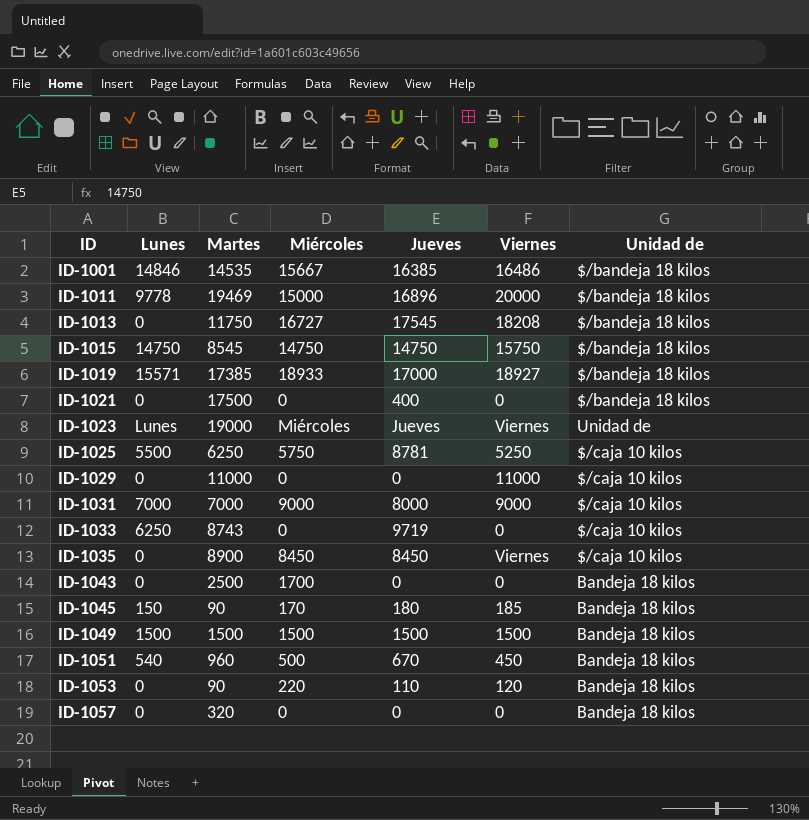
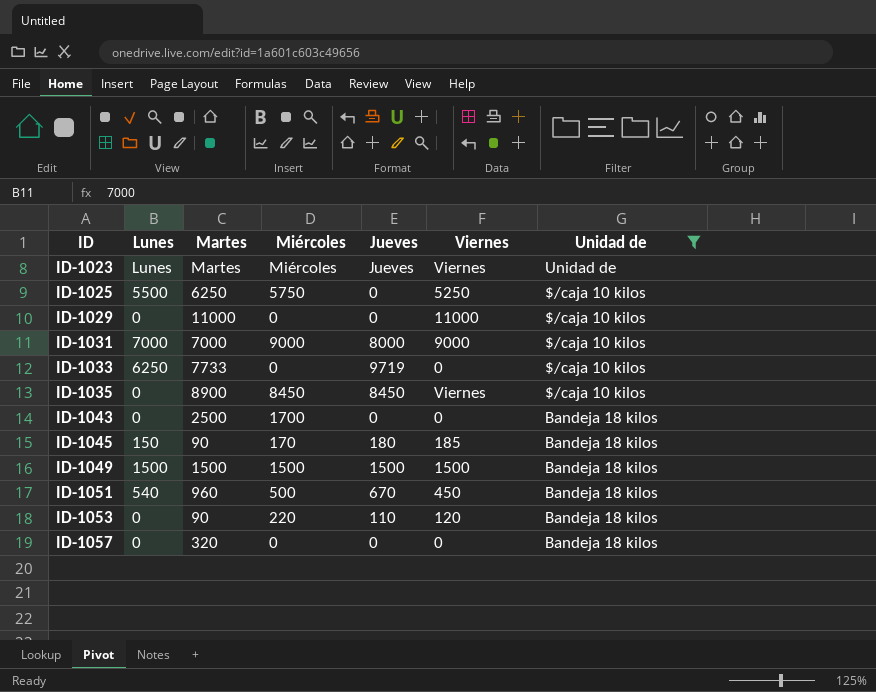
filter: none -> Unidad de != $/bandeja 18 kilos
ID-1023 | Martes: 19000 -> Martes
ID-1025 | Jueves: 8781 -> 0
ID-1033 | Martes: 8743 -> 7733

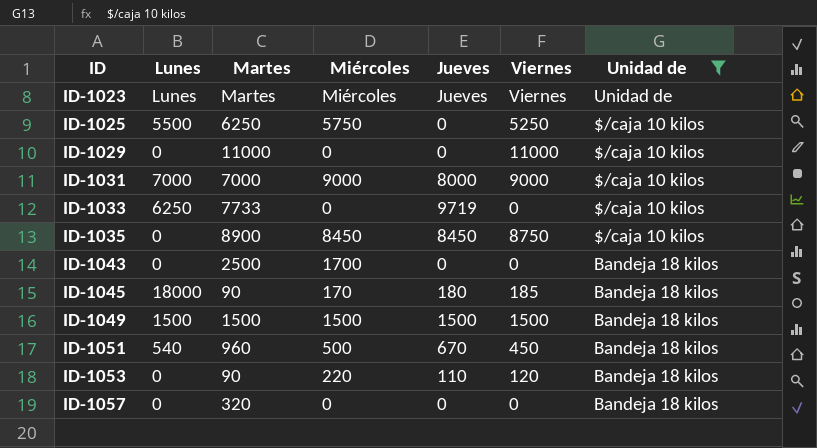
ID-1035 | Viernes: Viernes -> 8750
ID-1045 | Lunes: 150 -> 18000

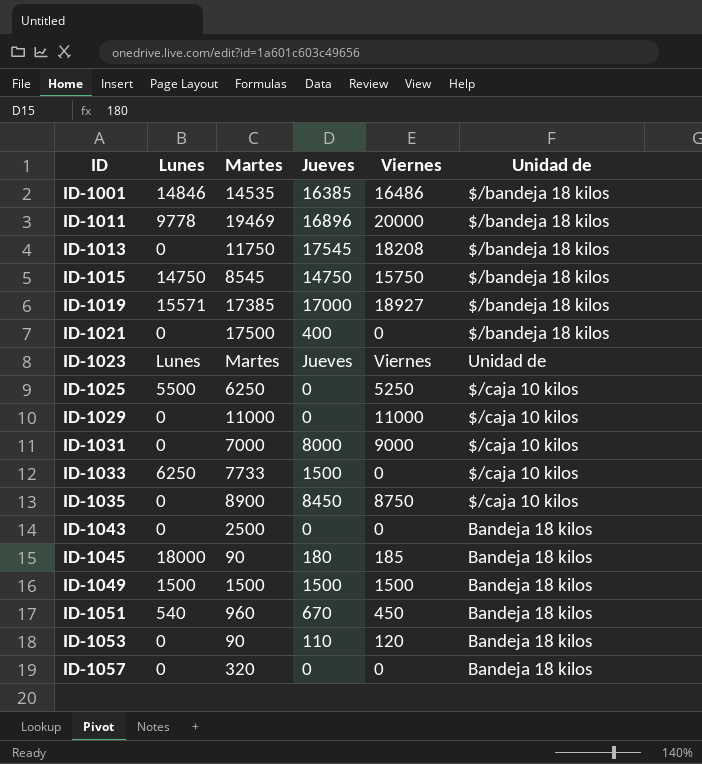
filter: Unidad de != $/bandeja 18 kilos -> none
column Miércoles | position: 4 -> none
ID-1031 | Lunes: 7000 -> 0
ID-1033 | Jueves: 9719 -> 1500

